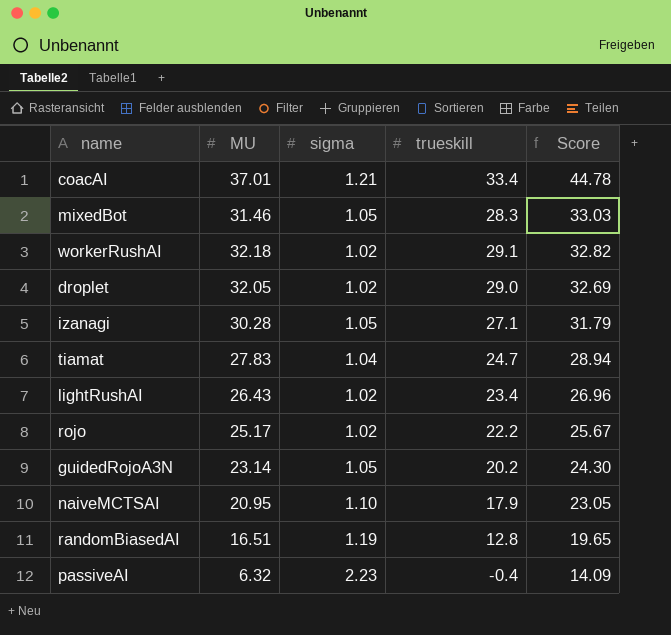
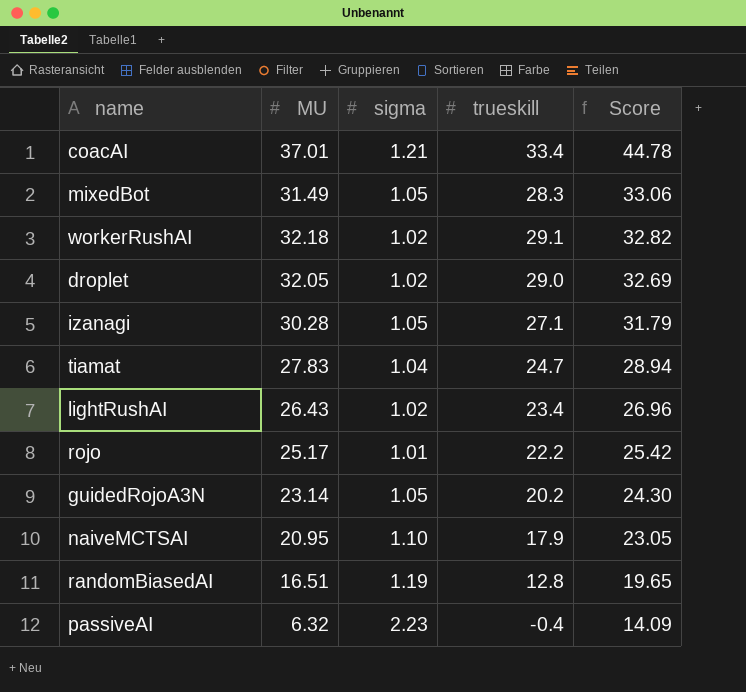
mixedBot | MU: 31.46 -> 31.49
mixedBot | Score: 33.03 -> 33.06
rojo | sigma: 1.02 -> 1.01
rojo | Score: 25.67 -> 25.42

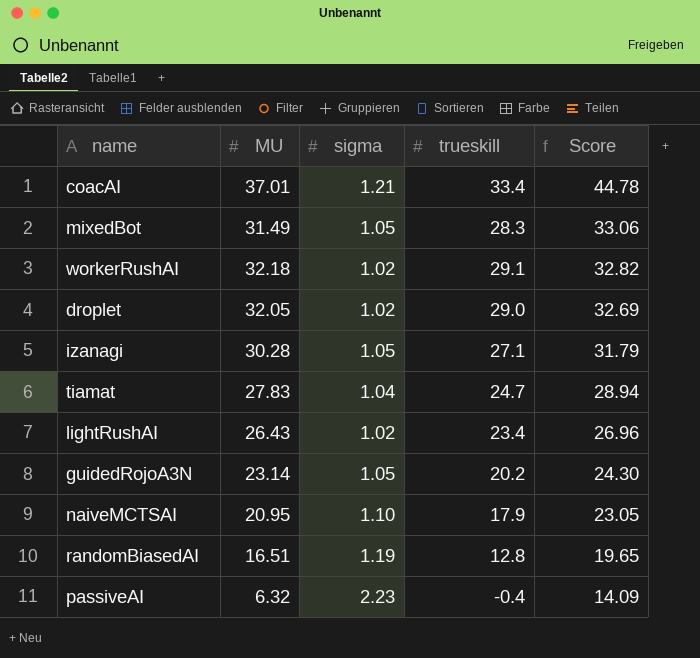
row rojo: 25.17 | 1.01 | 22.2 | 25.42 -> none

